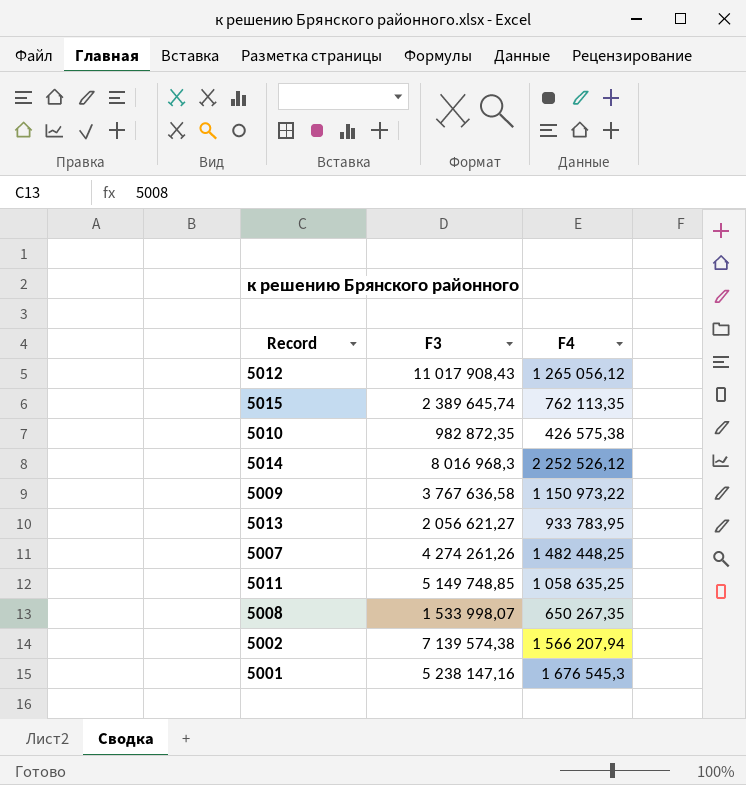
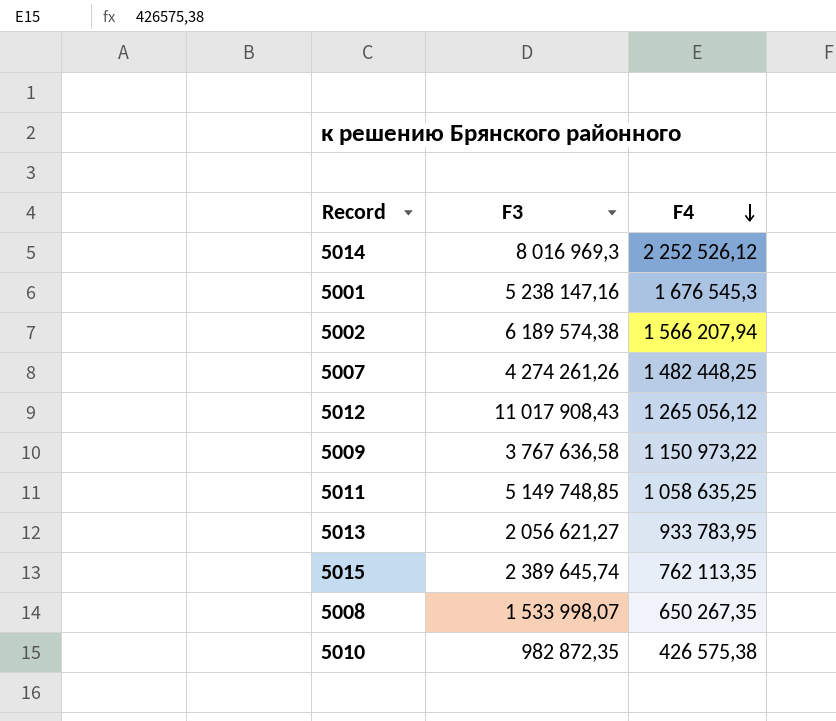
row order: none -> F4 descending
5014 | F3: 8 016 968,3 -> 8 016 969,3
5002 | F3: 7 139 574,38 -> 6 189 574,38

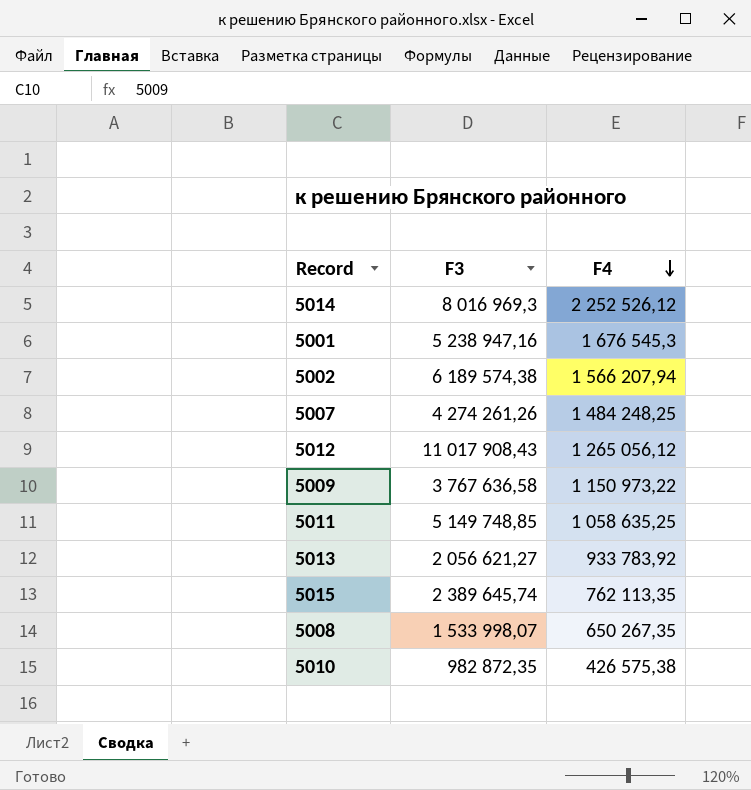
5001 | F3: 5 238 147,16 -> 5 238 947,16
5007 | F4: 1 482 448,25 -> 1 484 248,25
5013 | F4: 933 783,95 -> 933 783,92

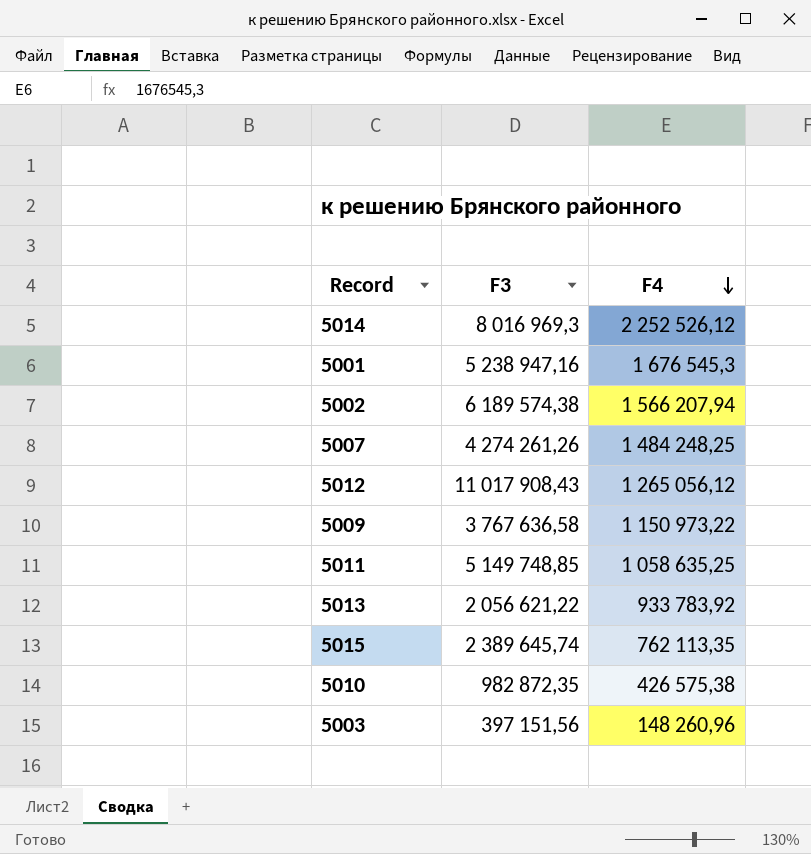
row 5008: 1 533 998,07 | 650 267,35 -> none
5013 | F3: 2 056 621,27 -> 2 056 621,22
row 5003: none -> 397 151,56 | 148 260,96

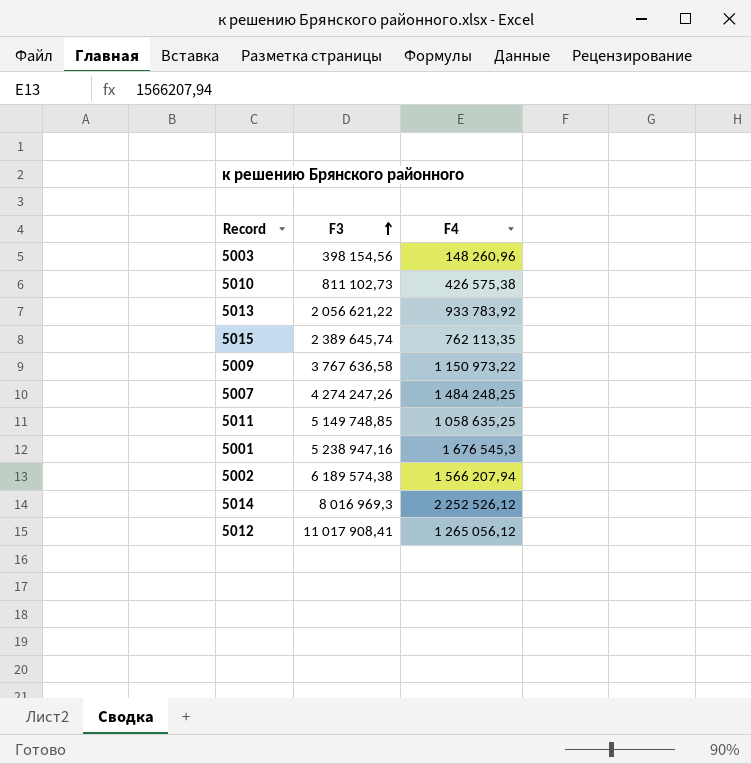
row order: F4 descending -> F3 ascending
5003 | F3: 397 151,56 -> 398 154,56
5010 | F3: 982 872,35 -> 811 102,73
5007 | F3: 4 274 261,26 -> 4 274 247,26
5012 | F3: 11 017 908,43 -> 11 017 908,41

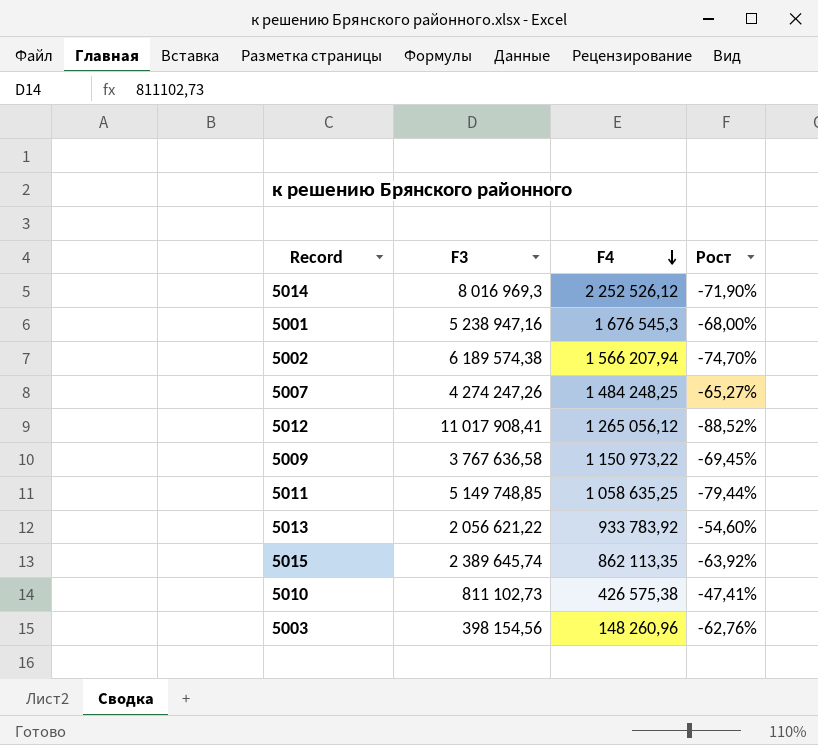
row order: F3 ascending -> F4 descending
column Рост | formula: none -> ([F4] - [F3]) / [F3]
5015 | F4: 762 113,35 -> 862 113,35

